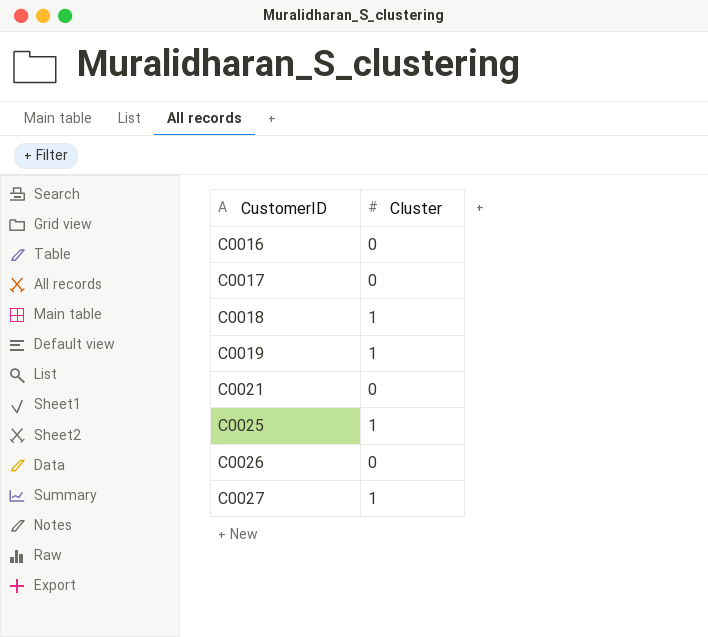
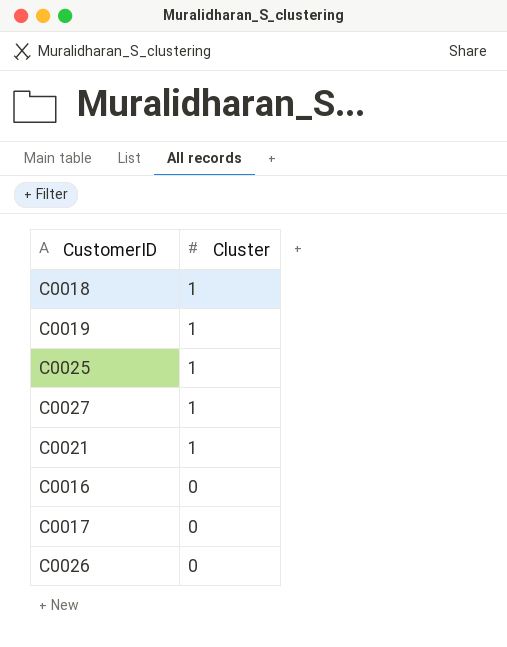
row order: CustomerID ascending -> Cluster descending
C0021 | Cluster: 0 -> 1

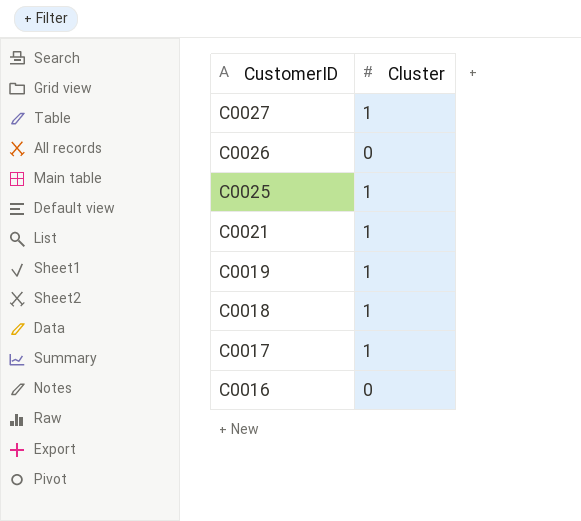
row order: Cluster descending -> CustomerID descending
C0017 | Cluster: 0 -> 1

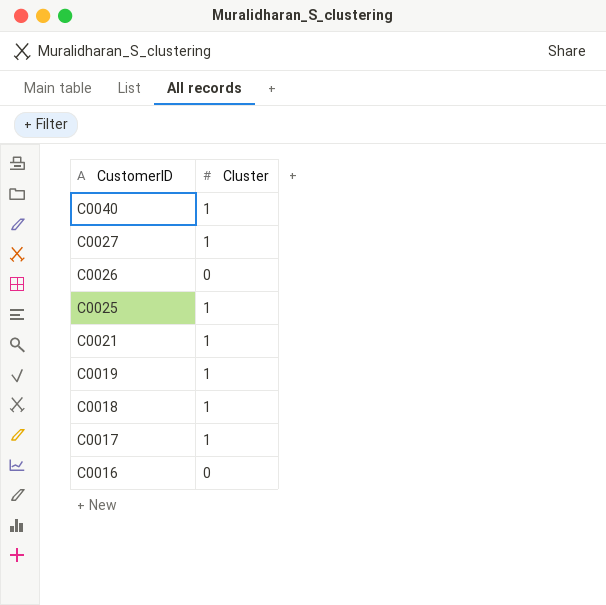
row C0040: none -> 1

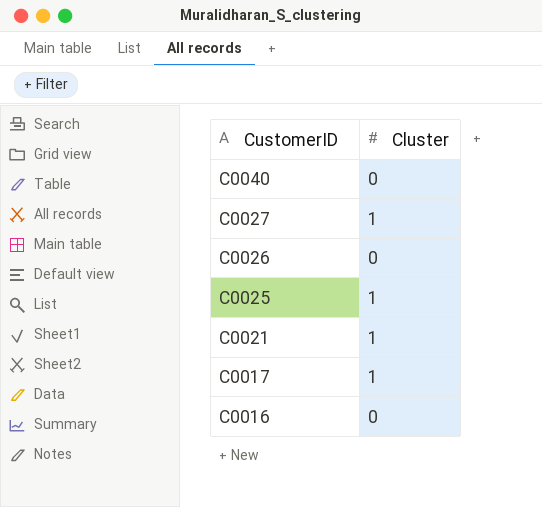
row C0019: 1 -> none
row C0018: 1 -> none
C0040 | Cluster: 1 -> 0

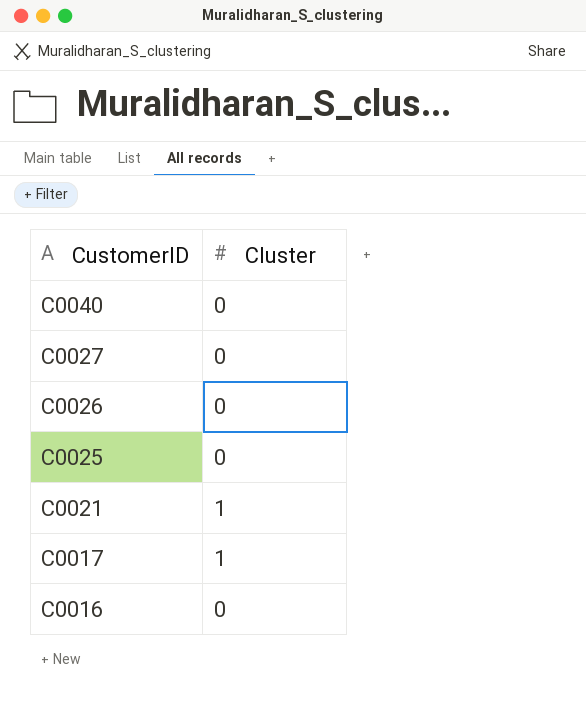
C0027 | Cluster: 1 -> 0
C0025 | Cluster: 1 -> 0

